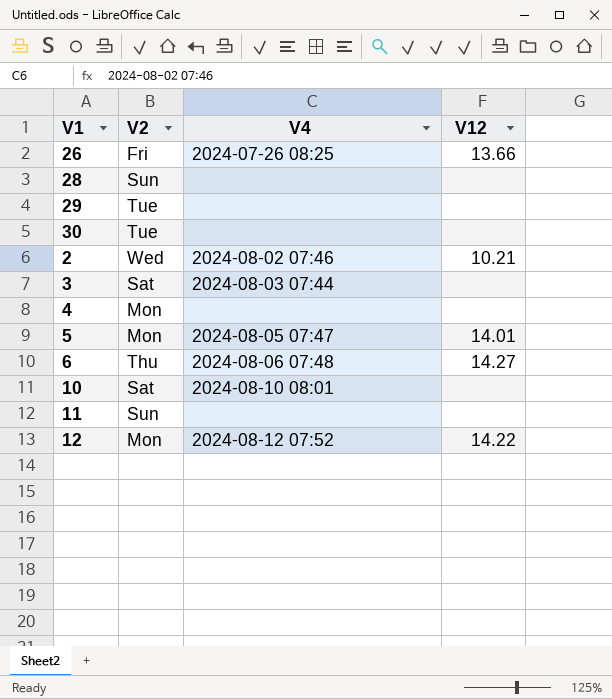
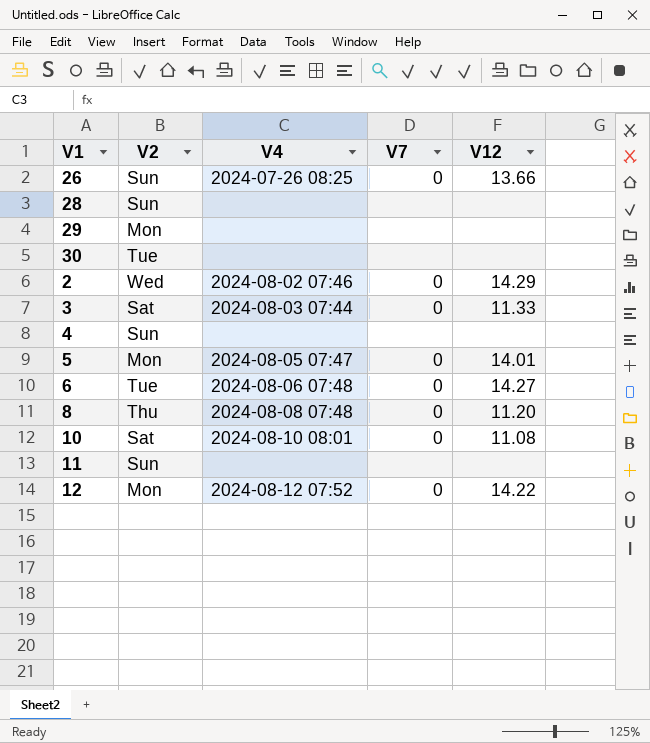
column V7 | position: none -> 4
26 | V2: Fri -> Sun
29 | V2: Tue -> Mon
2 | V12: 10.21 -> 14.29
3 | V12: none -> 11.33
4 | V2: Mon -> Sun
6 | V2: Thu -> Tue
row 8: none -> Thu | 2024-08-08 07:48 | 0 | 11.20
10 | V12: none -> 11.08

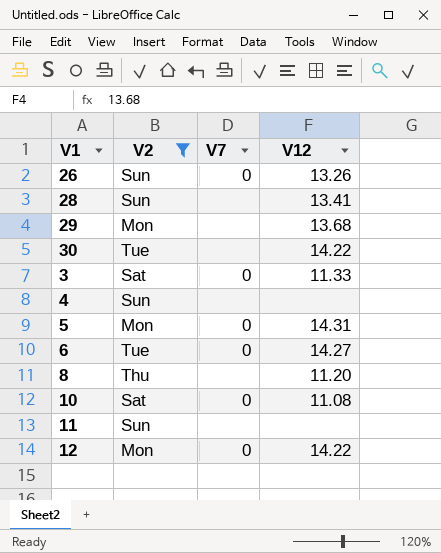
filter: none -> V2 != Wed
column V4 | position: 3 -> none
26 | V12: 13.66 -> 13.26
28 | V12: none -> 13.41
29 | V12: none -> 13.68
30 | V12: none -> 14.22
5 | V12: 14.01 -> 14.31
8 | V7: 0 -> none

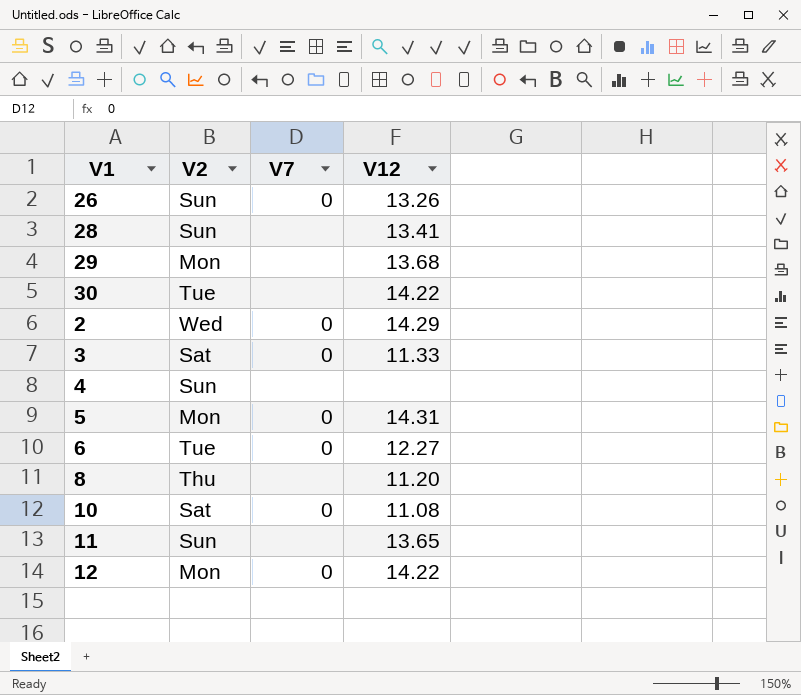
filter: V2 != Wed -> none
6 | V12: 14.27 -> 12.27
11 | V12: none -> 13.65

